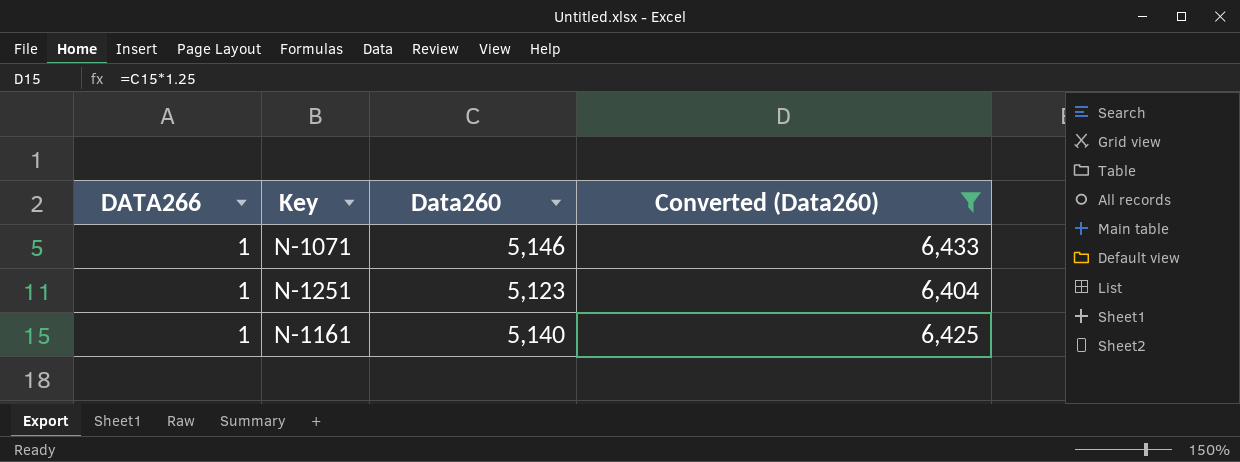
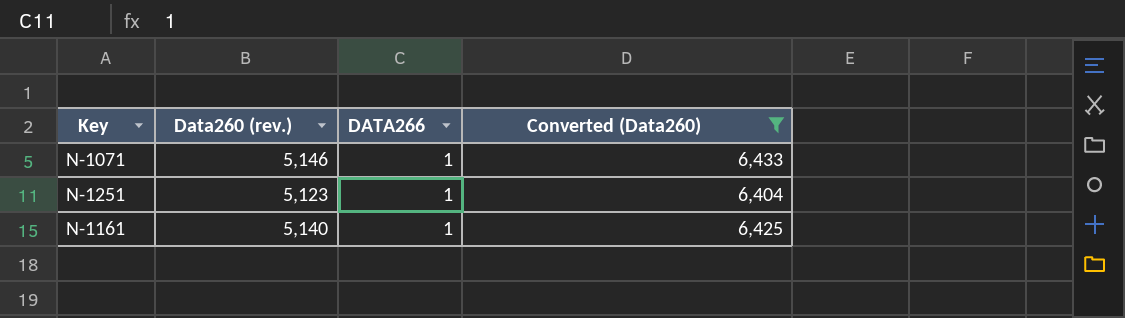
column name: Data260 -> Data260 (rev.)
column DATA266 | position: 1 -> 3

